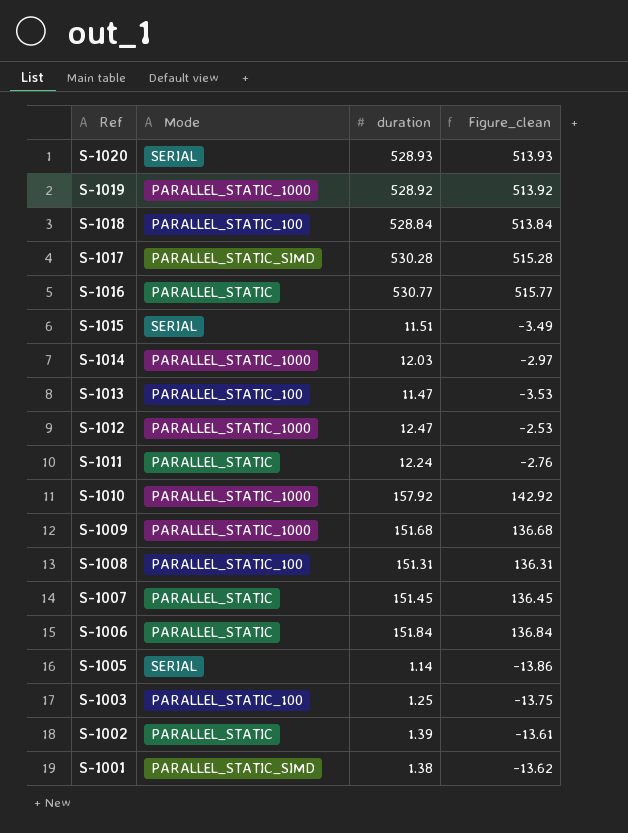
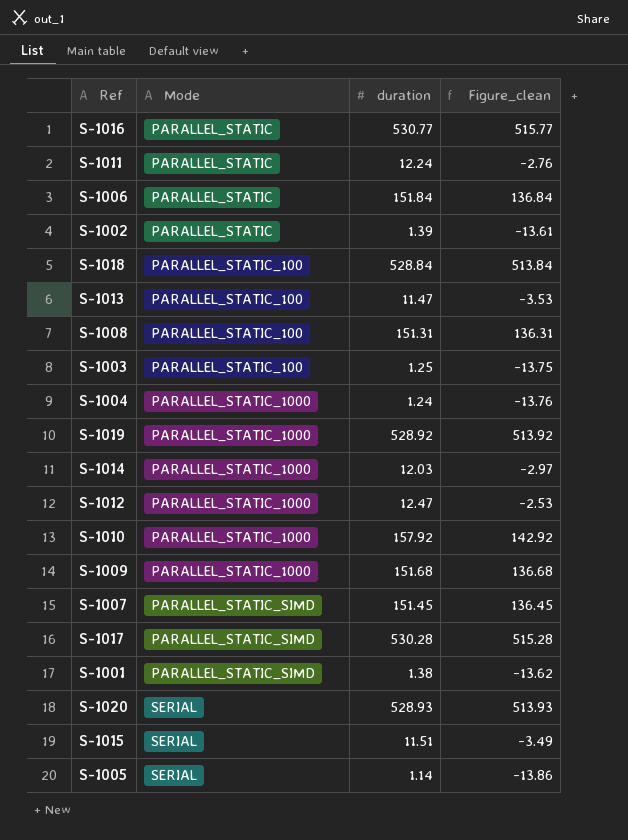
row order: Ref descending -> Mode ascending
row S-1004: none -> PARALLEL_STATIC_1000 | 1.24 | -13.76
S-1007 | Mode: PARALLEL_STATIC -> PARALLEL_STATIC_SIMD

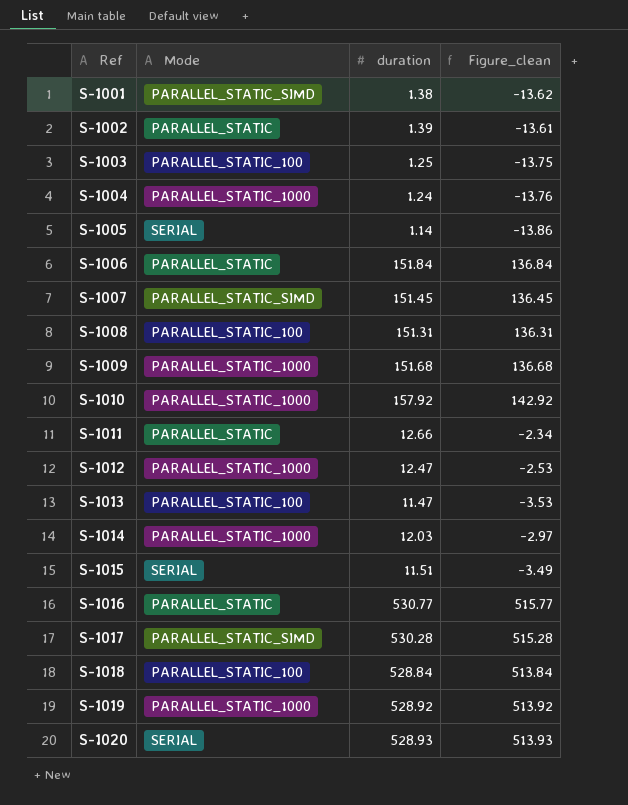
row order: Mode ascending -> Ref ascending
S-1011 | duration: 12.24 -> 12.66
S-1011 | Figure_clean: -2.76 -> -2.34

